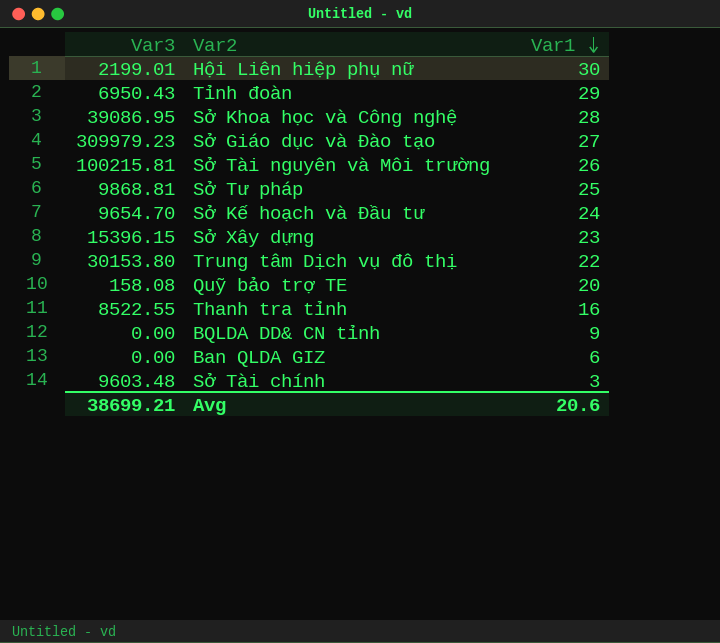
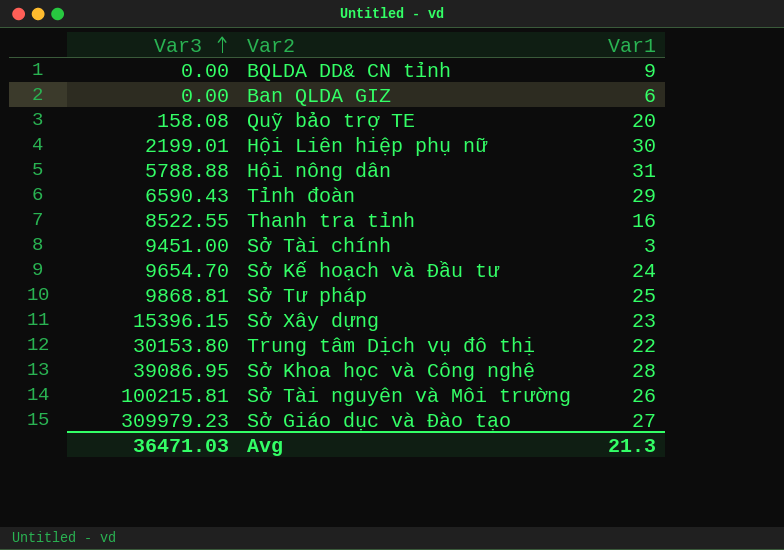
row order: Var1 descending -> Var3 ascending
row Hội nông dân: none -> 5788.88 | 31
Tỉnh đoàn | Var3: 6950.43 -> 6590.43
Sở Tài chính | Var3: 9603.48 -> 9451.00
Avg | Var3: 38699.21 -> 36471.03
Avg | Var1: 20.6 -> 21.3

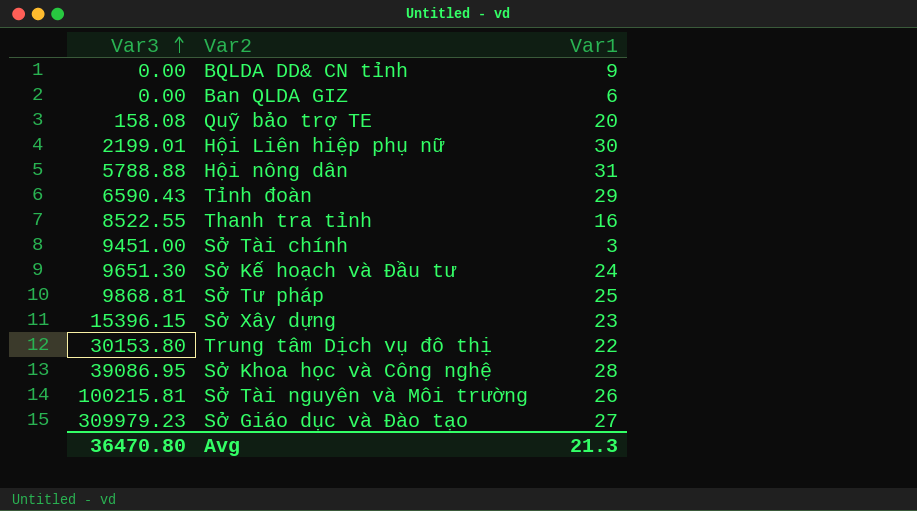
Sở Kế hoạch và Đầu tư | Var3: 9654.70 -> 9651.30
Avg | Var3: 36471.03 -> 36470.80

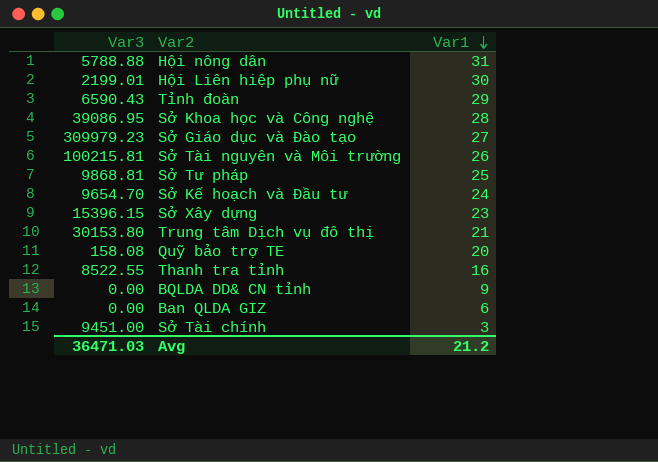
row order: Var3 ascending -> Var1 descending
Sở Kế hoạch và Đầu tư | Var3: 9651.30 -> 9654.70
Trung tâm Dịch vụ đô thị | Var1: 22 -> 21
Avg | Var3: 36470.80 -> 36471.03
Avg | Var1: 21.3 -> 21.2

